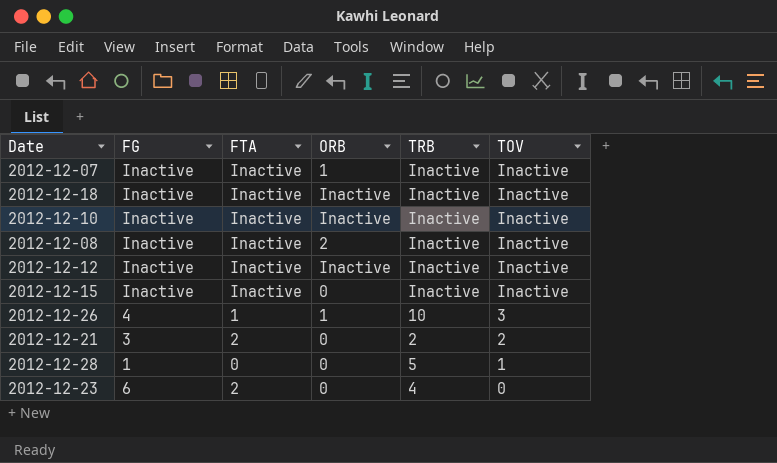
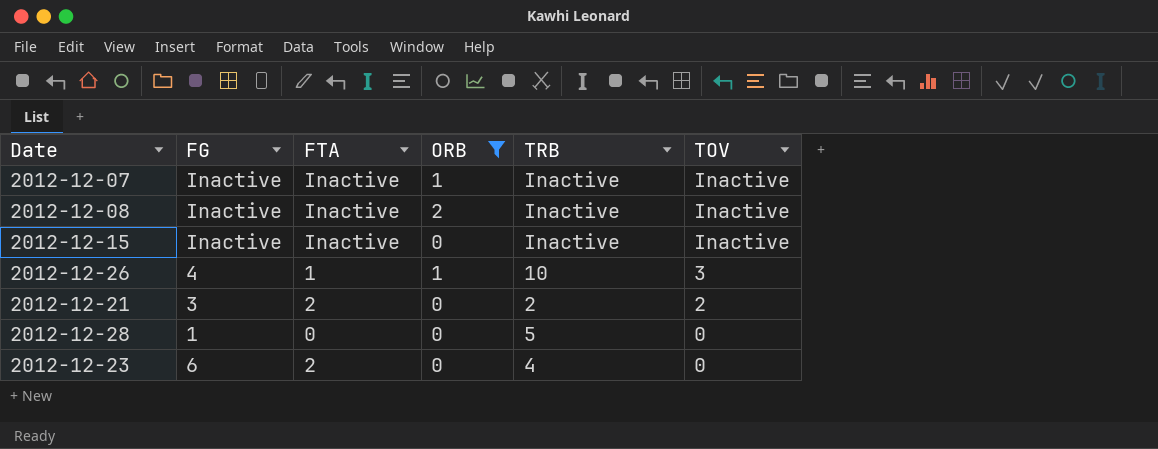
filter: none -> ORB != Inactive
2012-12-28 | TOV: 1 -> 0

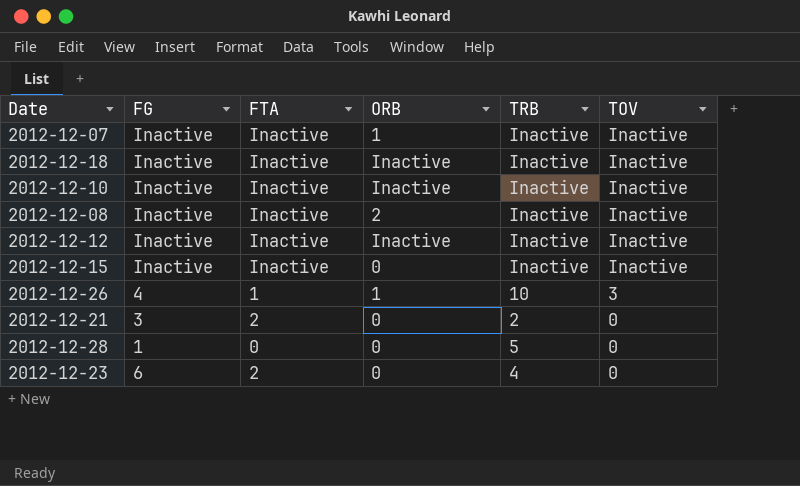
filter: ORB != Inactive -> none
2012-12-21 | TOV: 2 -> 0

